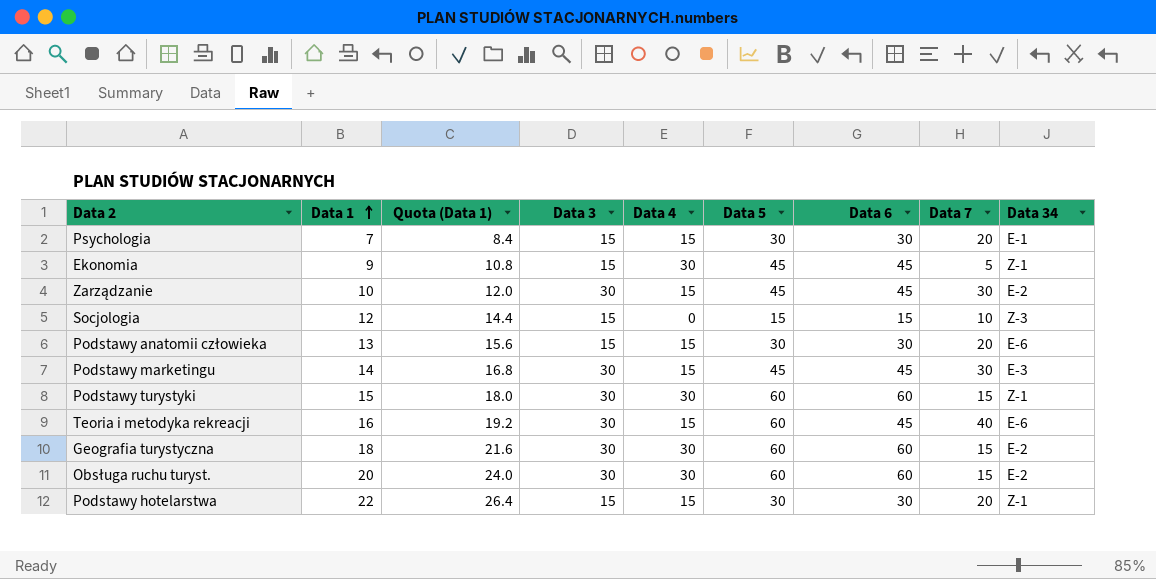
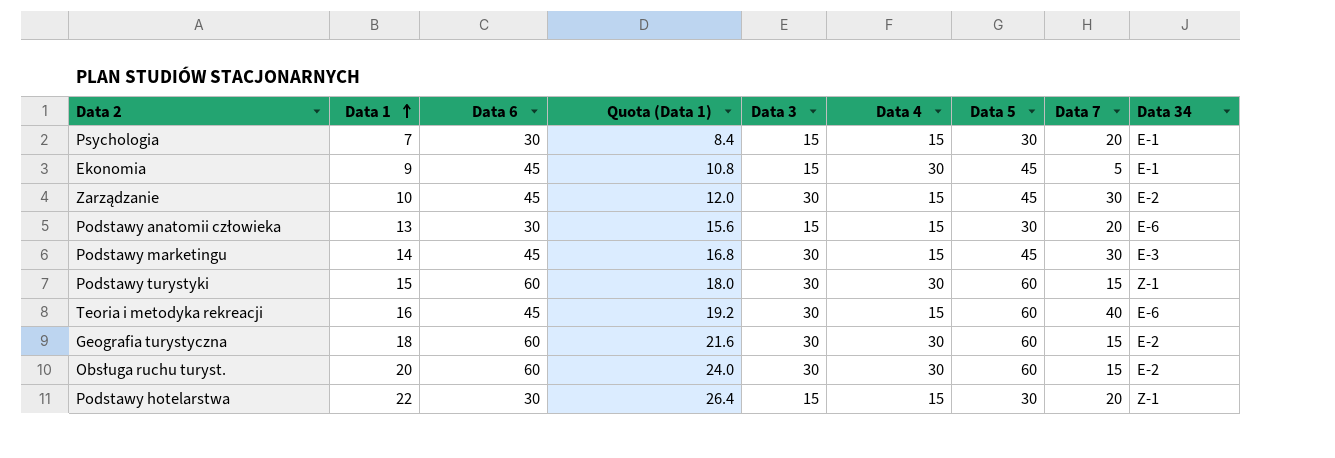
column Data 6 | position: 7 -> 3
row Socjologia: 12 | 14.4 | 15 | 0 | 15 | 15 | 10 | Z-3 -> none
Ekonomia | Data 34: Z-1 -> E-1

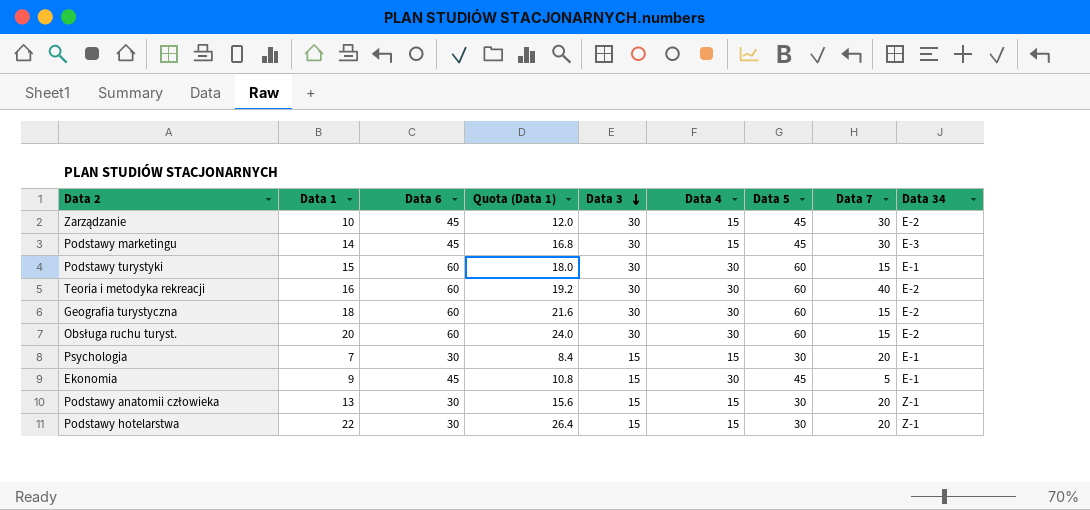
row order: Data 1 ascending -> Data 3 descending
Podstawy turystyki | Data 34: Z-1 -> E-1
Teoria i metodyka rekreacji | Data 6: 45 -> 60
Teoria i metodyka rekreacji | Data 4: 15 -> 30
Teoria i metodyka rekreacji | Data 34: E-6 -> E-2
Podstawy anatomii człowieka | Data 34: E-6 -> Z-1

